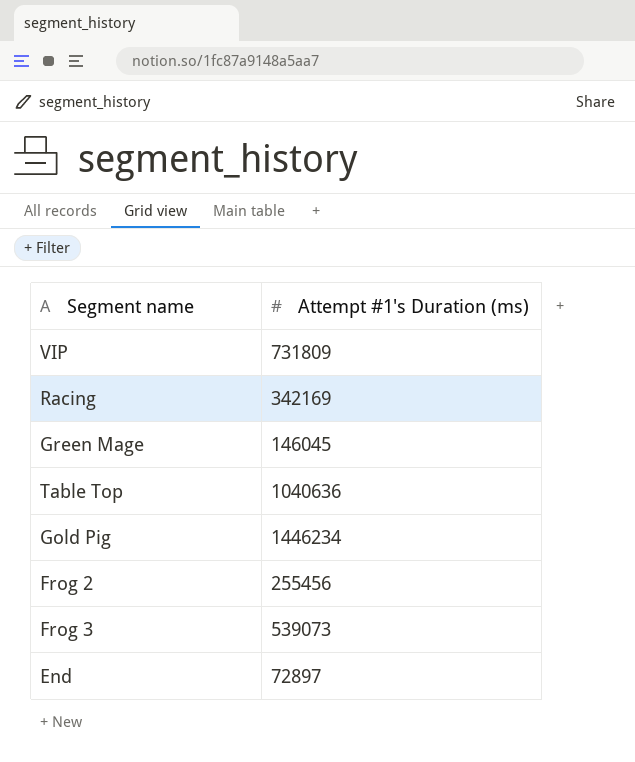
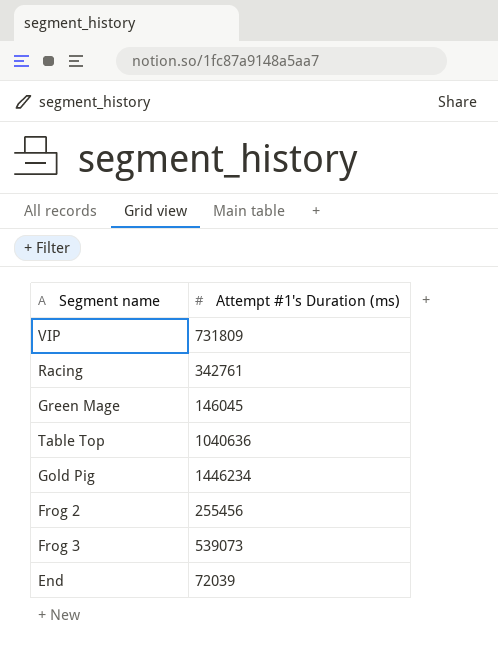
Racing | Attempt #1's Duration (ms): 342169 -> 342761
End | Attempt #1's Duration (ms): 72897 -> 72039

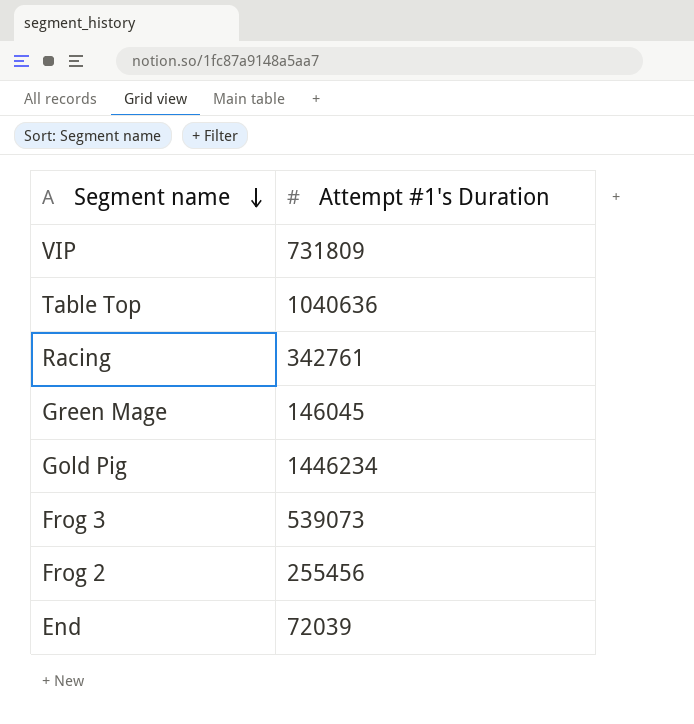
row order: none -> Segment name descending
column name: Attempt #1's Duration (ms) -> Attempt #1's Duration

